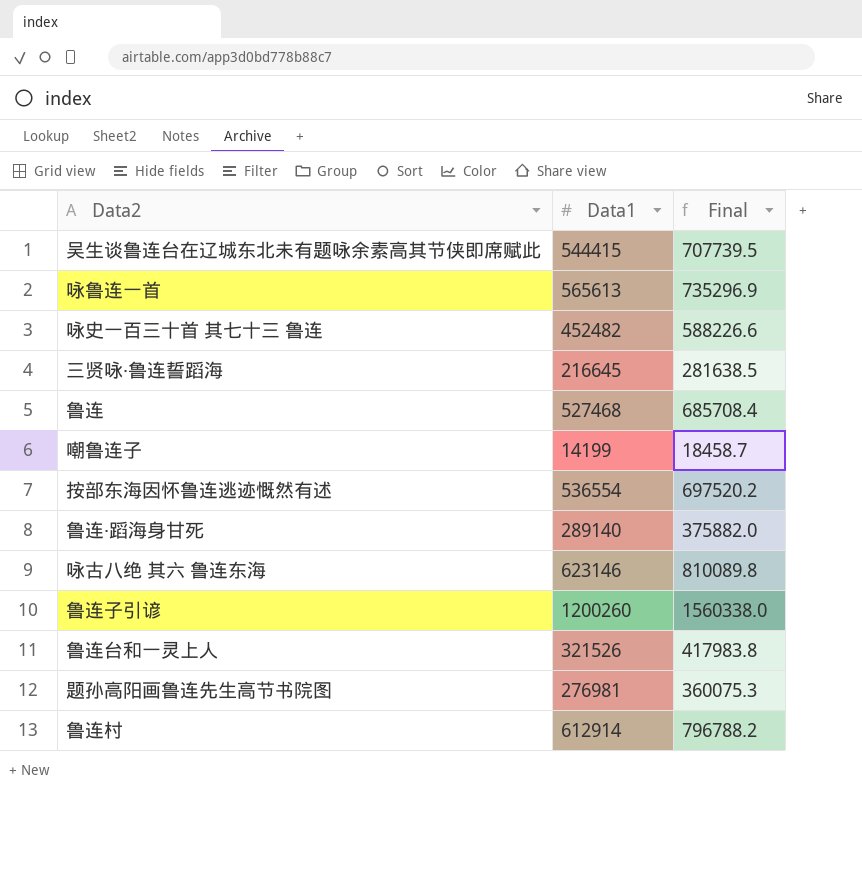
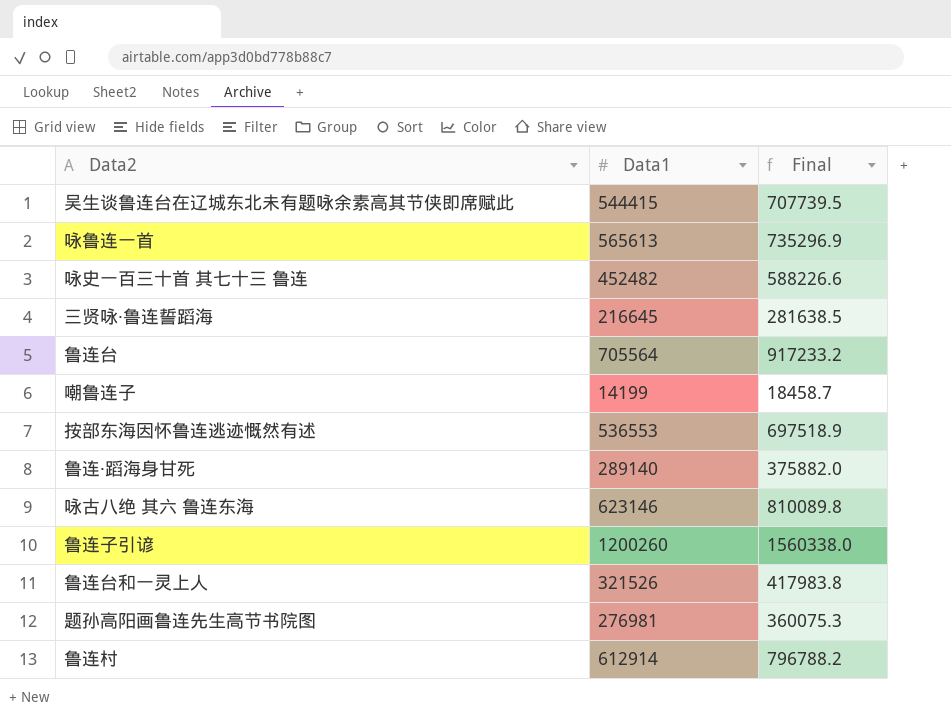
row 鲁连: 527468 | 685708.4 -> none
row 鲁连台: none -> 705564 | 917233.2
按部东海因怀鲁连逃迹慨然有述 | Data1: 536554 -> 536553
按部东海因怀鲁连逃迹慨然有述 | Final: 697520.2 -> 697518.9

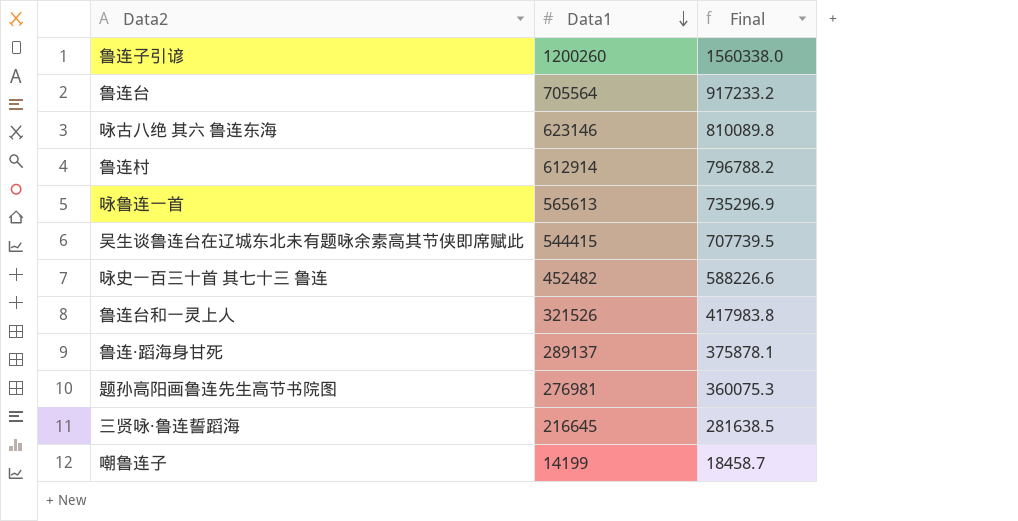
row order: none -> Data1 descending
row 按部东海因怀鲁连逃迹慨然有述: 536553 | 697518.9 -> none
鲁连·蹈海身甘死 | Data1: 289140 -> 289137
鲁连·蹈海身甘死 | Final: 375882.0 -> 375878.1

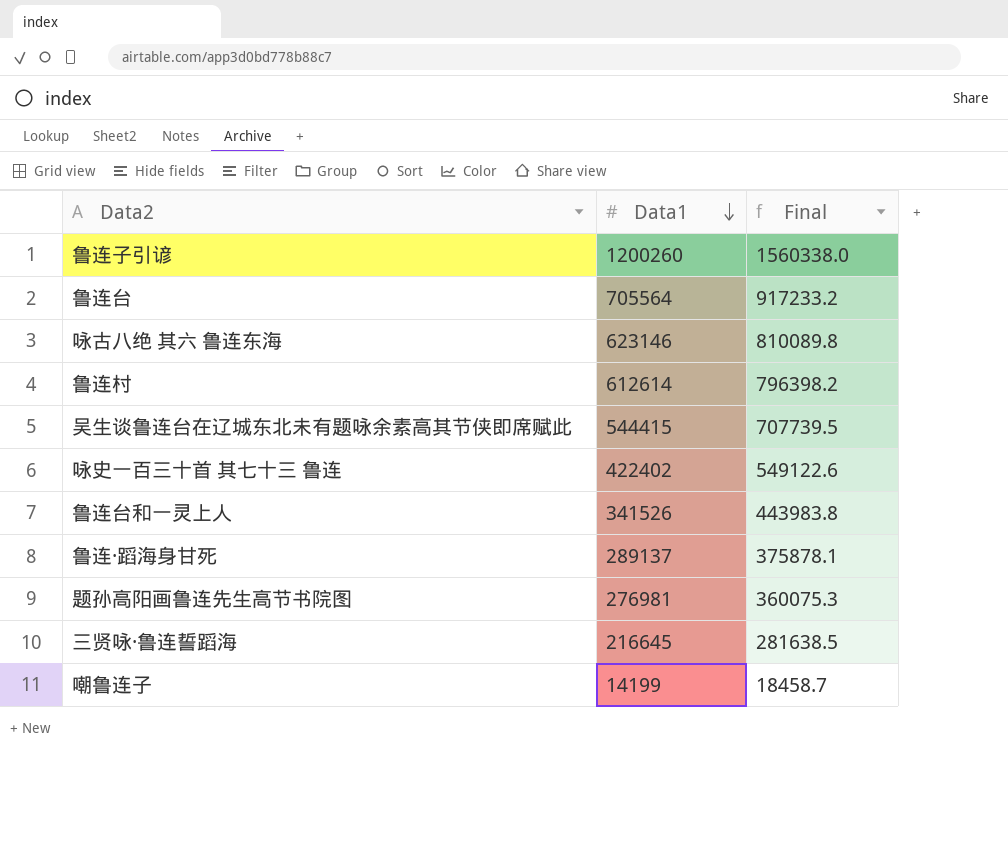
row 咏鲁连一首: 565613 | 735296.9 -> none
鲁连村 | Data1: 612914 -> 612614
鲁连村 | Final: 796788.2 -> 796398.2
咏史一百三十首 其七十三 鲁连 | Data1: 452482 -> 422402
咏史一百三十首 其七十三 鲁连 | Final: 588226.6 -> 549122.6
鲁连台和一灵上人 | Data1: 321526 -> 341526
鲁连台和一灵上人 | Final: 417983.8 -> 443983.8

